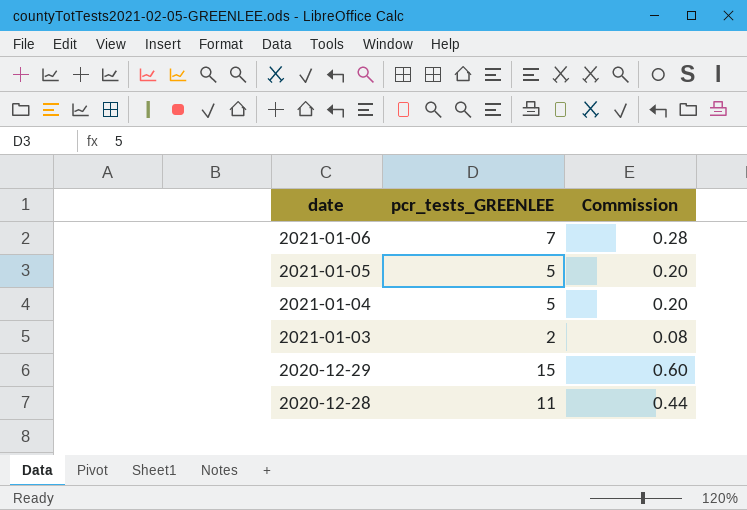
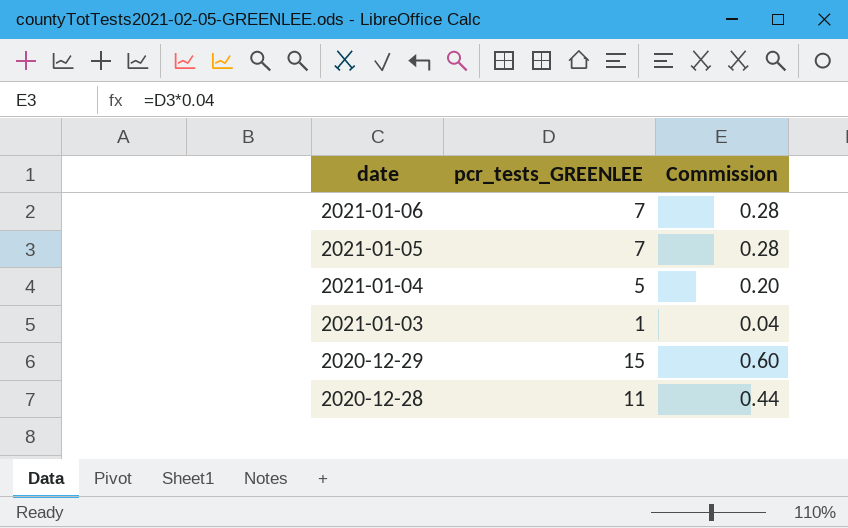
2021-01-05 | pcr_tests_GREENLEE: 5 -> 7
2021-01-05 | Commission: 0.20 -> 0.28
2021-01-03 | pcr_tests_GREENLEE: 2 -> 1
2021-01-03 | Commission: 0.08 -> 0.04

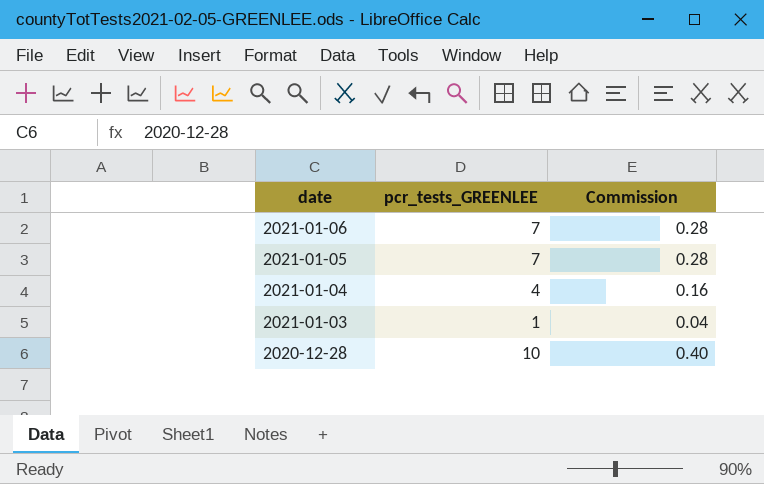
row 2020-12-29: 15 | 0.60 -> none
2021-01-04 | pcr_tests_GREENLEE: 5 -> 4
2021-01-04 | Commission: 0.20 -> 0.16
2020-12-28 | pcr_tests_GREENLEE: 11 -> 10
2020-12-28 | Commission: 0.44 -> 0.40

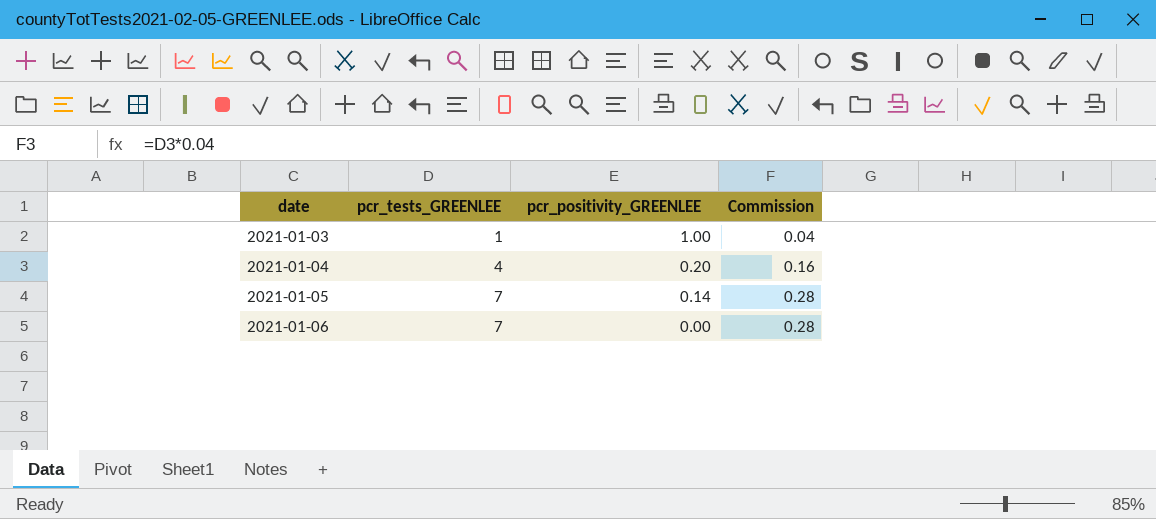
row order: date descending -> date ascending
column pcr_positivity_GREENLEE | position: none -> 3
row 2020-12-28: 10 | 0.40 -> none

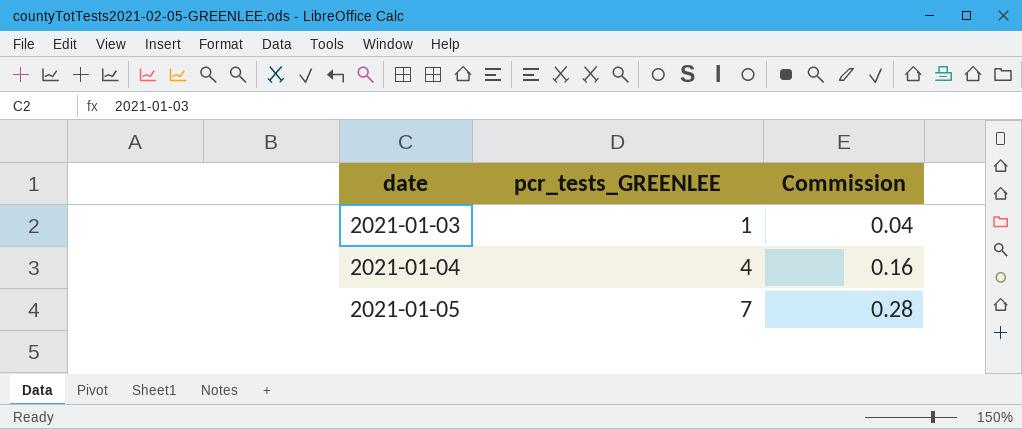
column pcr_positivity_GREENLEE | position: 3 -> none
row 2021-01-06: 7 | 0.00 | 0.28 -> none

